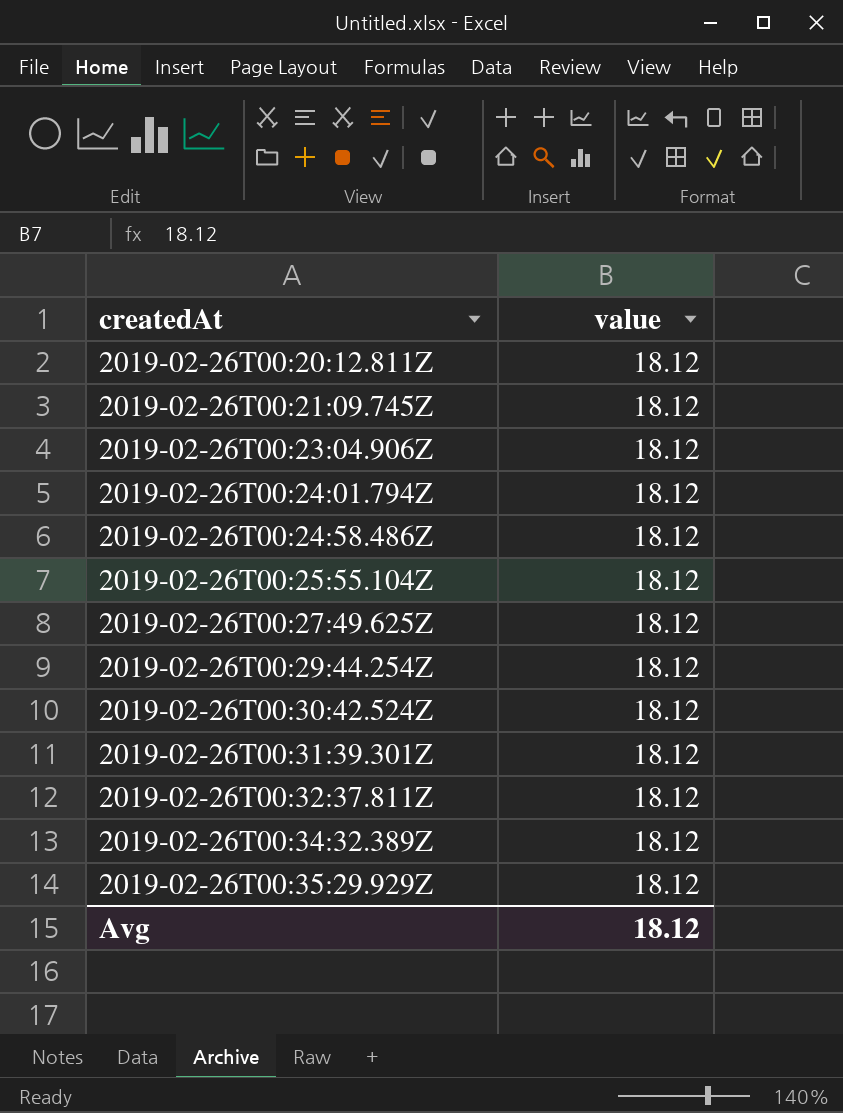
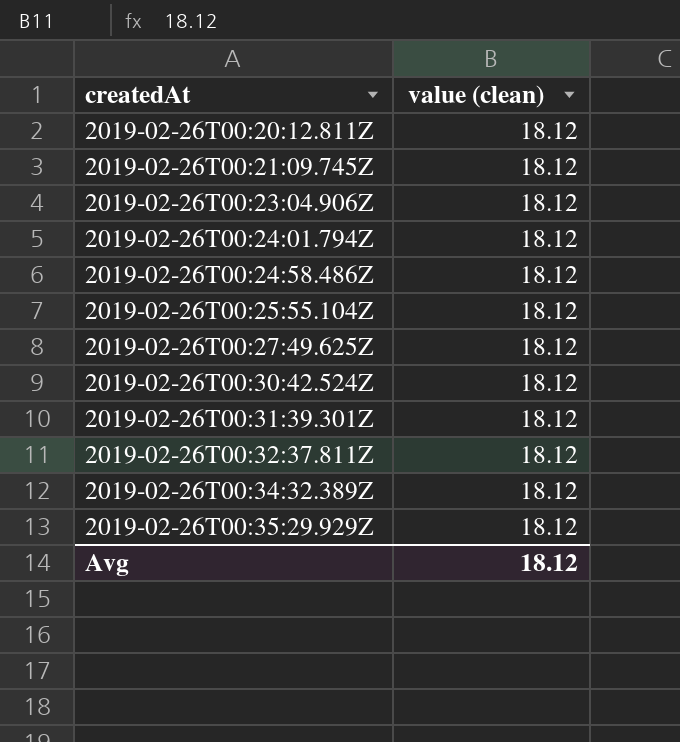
column name: value -> value (clean)
row 2019-02-26T00:29:44.254Z: 18.12 -> none

